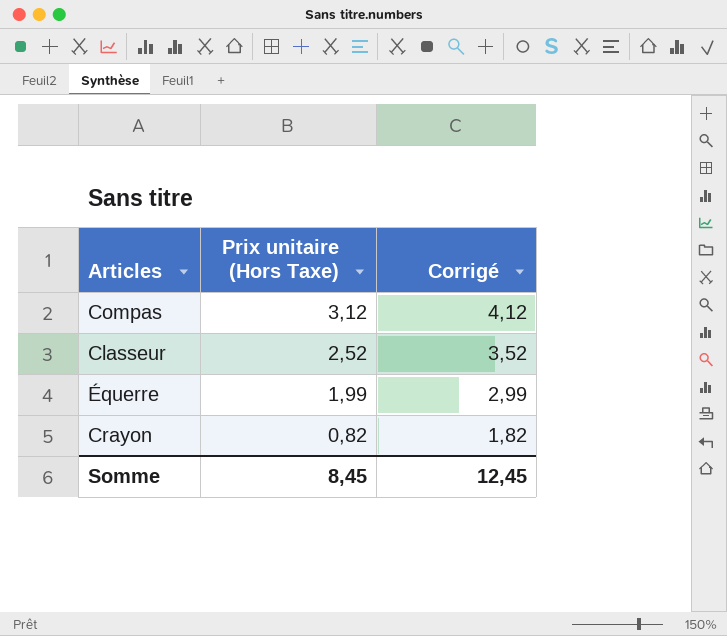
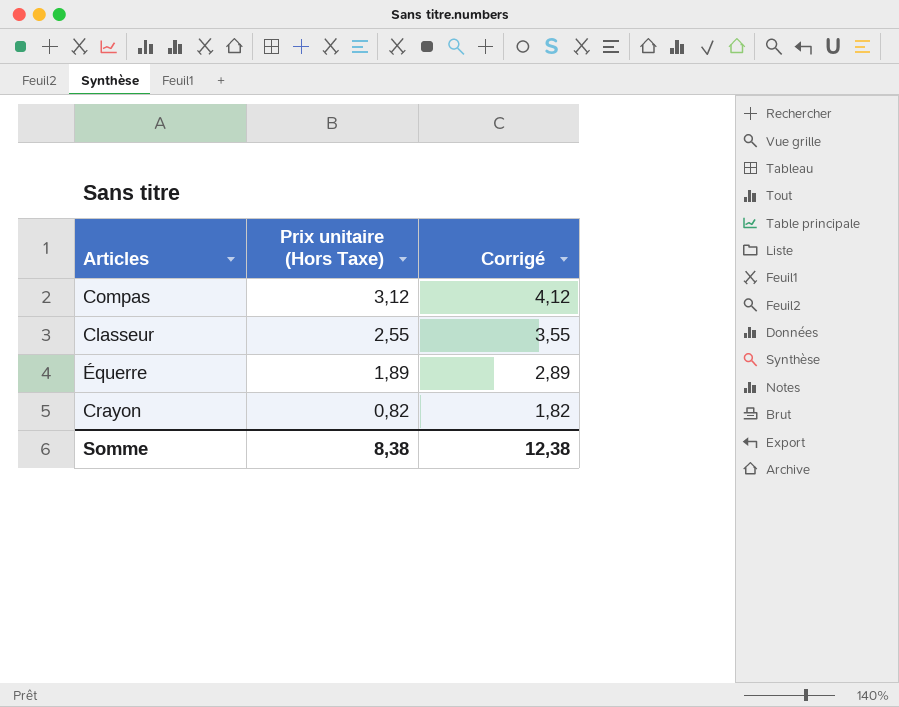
Classeur | Prix unitaire (Hors Taxe): 2,52 -> 2,55
Classeur | Corrigé: 3,52 -> 3,55
Équerre | Prix unitaire (Hors Taxe): 1,99 -> 1,89
Équerre | Corrigé: 2,99 -> 2,89
Somme | Prix unitaire (Hors Taxe): 8,45 -> 8,38
Somme | Corrigé: 12,45 -> 12,38

